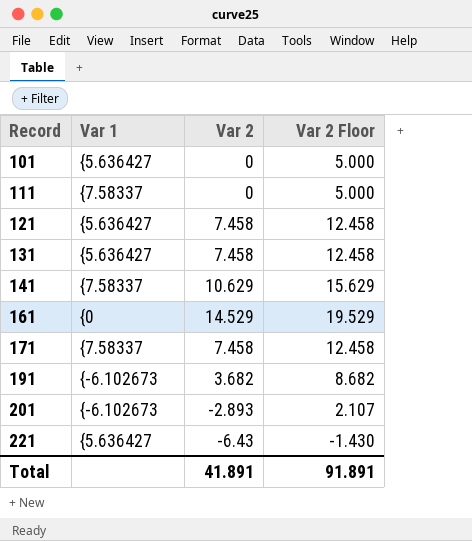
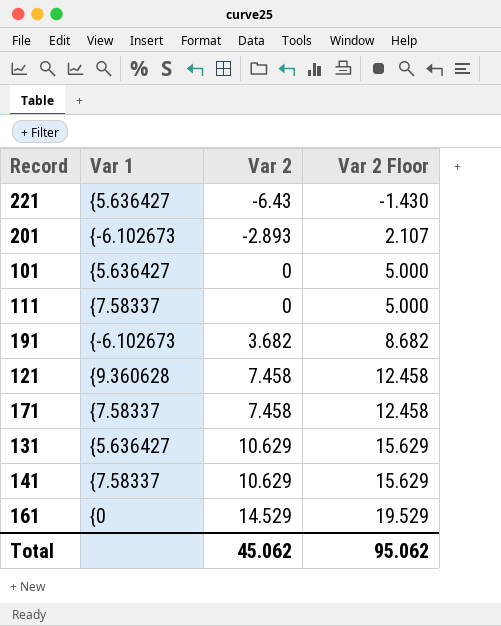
row order: Record ascending -> Var 2 ascending
121 | Var 1: {5.636427 -> {9.360628
131 | Var 2: 7.458 -> 10.629
131 | Var 2 Floor: 12.458 -> 15.629
Total | Var 2: 41.891 -> 45.062
Total | Var 2 Floor: 91.891 -> 95.062

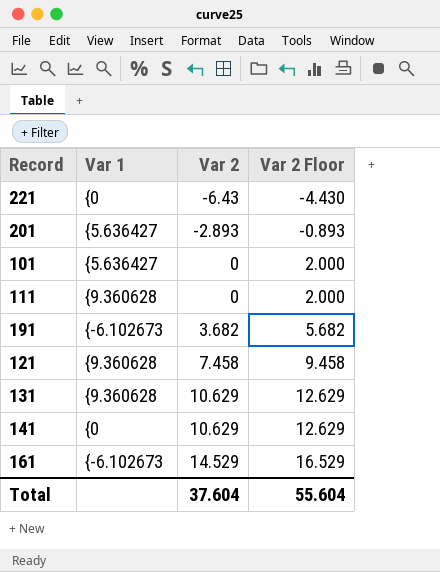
column Var 2 Floor | formula: [Var 2] + 5 -> [Var 2] + 2
row 171: {7.58337 | 7.458 | 12.458 -> none
221 | Var 1: {5.636427 -> {0
201 | Var 1: {-6.102673 -> {5.636427
111 | Var 1: {7.58337 -> {9.360628
131 | Var 1: {5.636427 -> {9.360628
141 | Var 1: {7.58337 -> {0
161 | Var 1: {0 -> {-6.102673
Total | Var 2: 45.062 -> 37.604
Total | Var 2 Floor: 95.062 -> 55.604

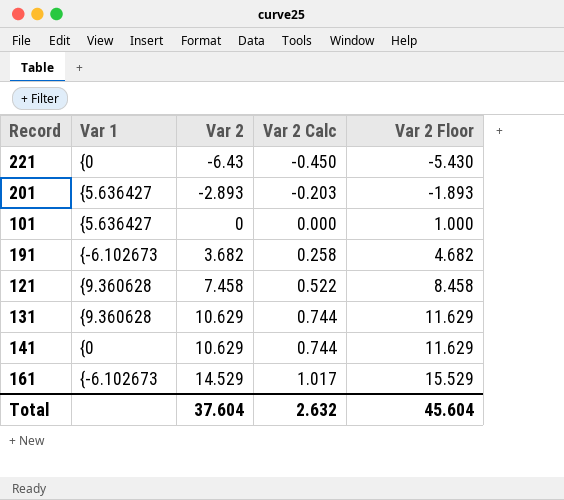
column Var 2 Calc | formula: none -> [Var 2] * 0.07
column Var 2 Floor | formula: [Var 2] + 2 -> [Var 2] + 1
row 111: {9.360628 | 0 | 2.000 -> none
Total | Var 2 Floor: 55.604 -> 45.604

